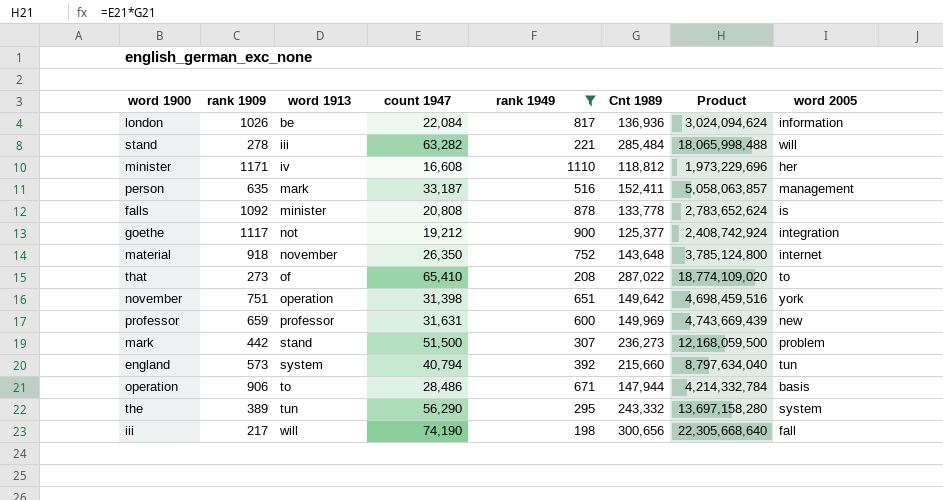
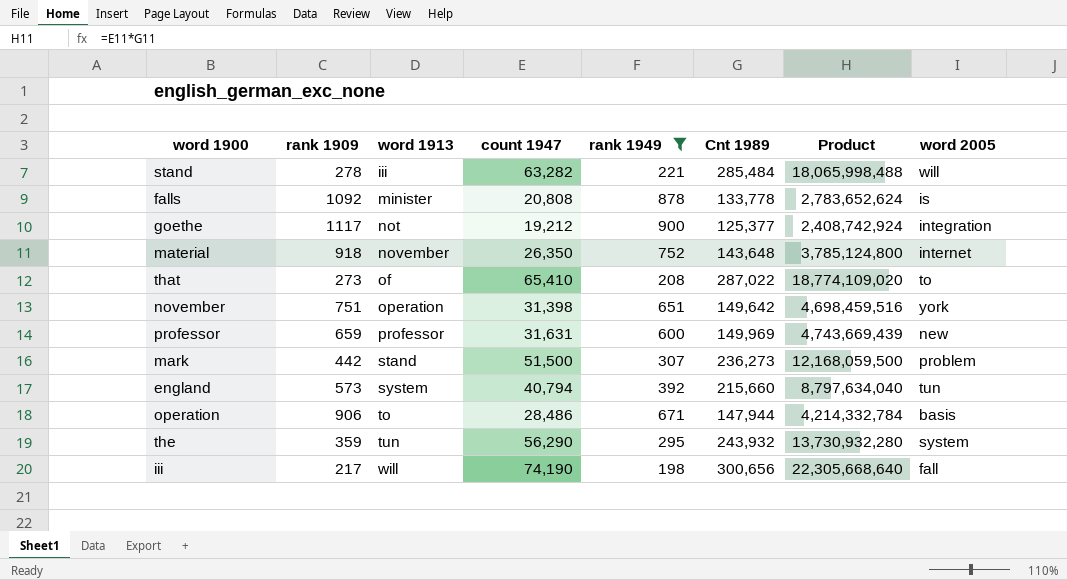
row london: 1026 | be | 22,084 | 817 | 136,936 | 3,024,094,624 | information -> none
row minister: 1171 | iv | 16,608 | 1110 | 118,812 | 1,973,229,696 | her -> none
row person: 635 | mark | 33,187 | 516 | 152,411 | 5,058,063,857 | management -> none
the | rank 1909: 389 -> 359
the | Cnt 1989: 243,332 -> 243,932
the | Product: 13,697,158,280 -> 13,730,932,280

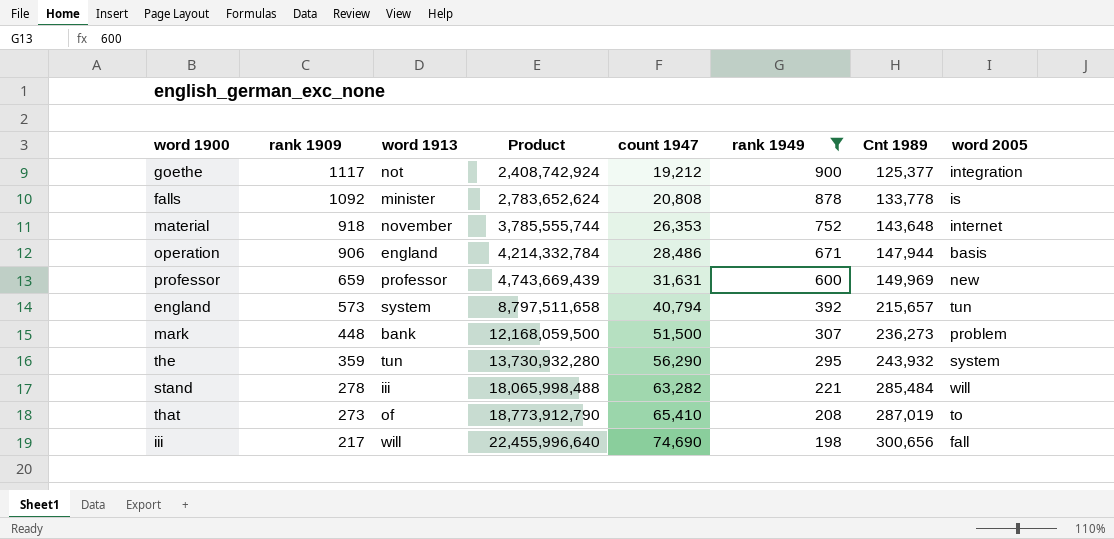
row order: word 1913 ascending -> rank 1909 descending
column Product | position: 7 -> 4
row november: 751 | operation | 31,398 | 651 | 149,642 | 4,698,459,516 | york -> none
material | Product: 3,785,124,800 -> 3,785,555,744
material | count 1947: 26,350 -> 26,353
operation | word 1913: to -> england
england | Product: 8,797,634,040 -> 8,797,511,658
england | Cnt 1989: 215,660 -> 215,657
mark | rank 1909: 442 -> 448
mark | word 1913: stand -> bank
that | Product: 18,774,109,020 -> 18,773,912,790
that | Cnt 1989: 287,022 -> 287,019
iii | Product: 22,305,668,640 -> 22,455,996,640
iii | count 1947: 74,190 -> 74,690

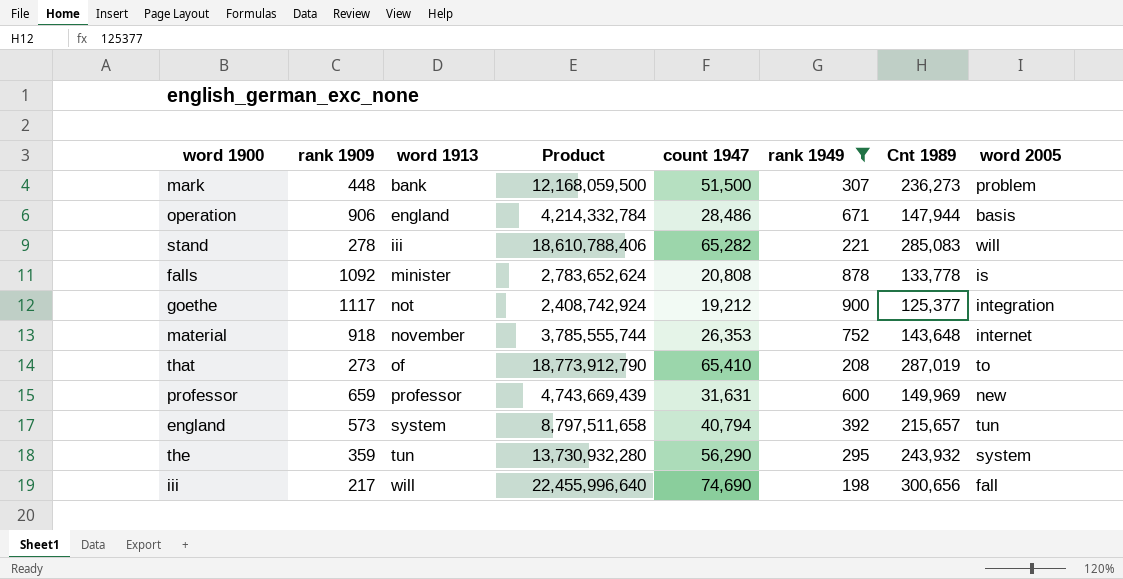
row order: rank 1909 descending -> word 1913 ascending
stand | Product: 18,065,998,488 -> 18,610,788,406
stand | count 1947: 63,282 -> 65,282
stand | Cnt 1989: 285,484 -> 285,083

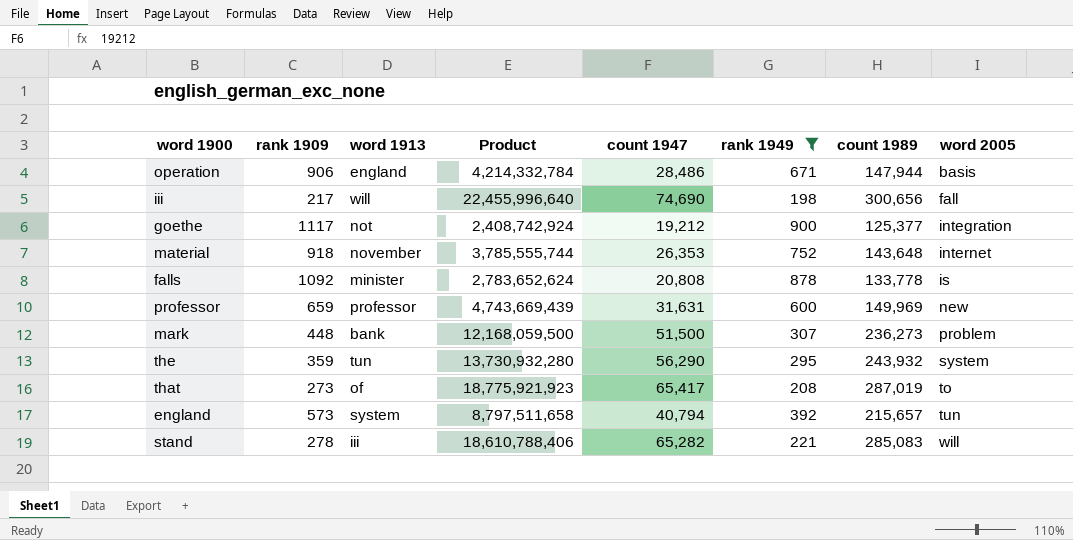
row order: word 1913 ascending -> word 2005 ascending
column name: Cnt 1989 -> count 1989
that | Product: 18,773,912,790 -> 18,775,921,923
that | count 1947: 65,410 -> 65,417

